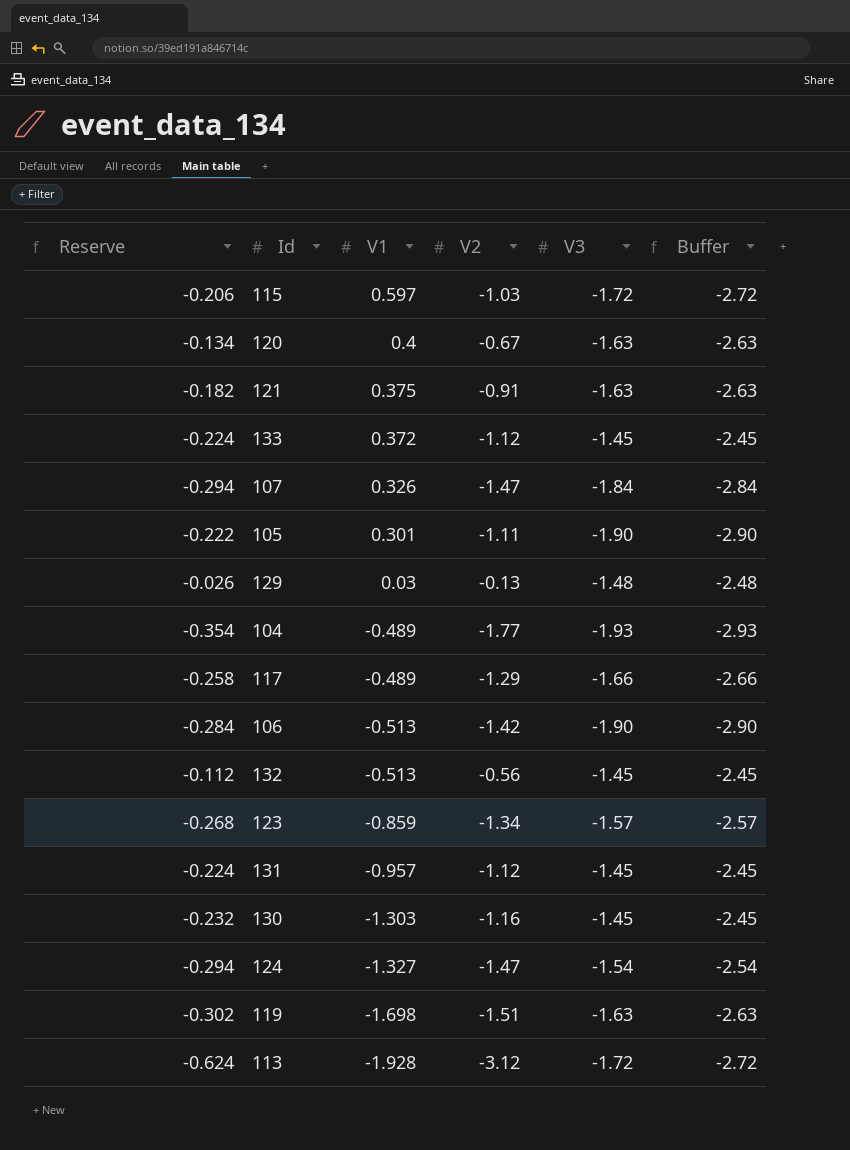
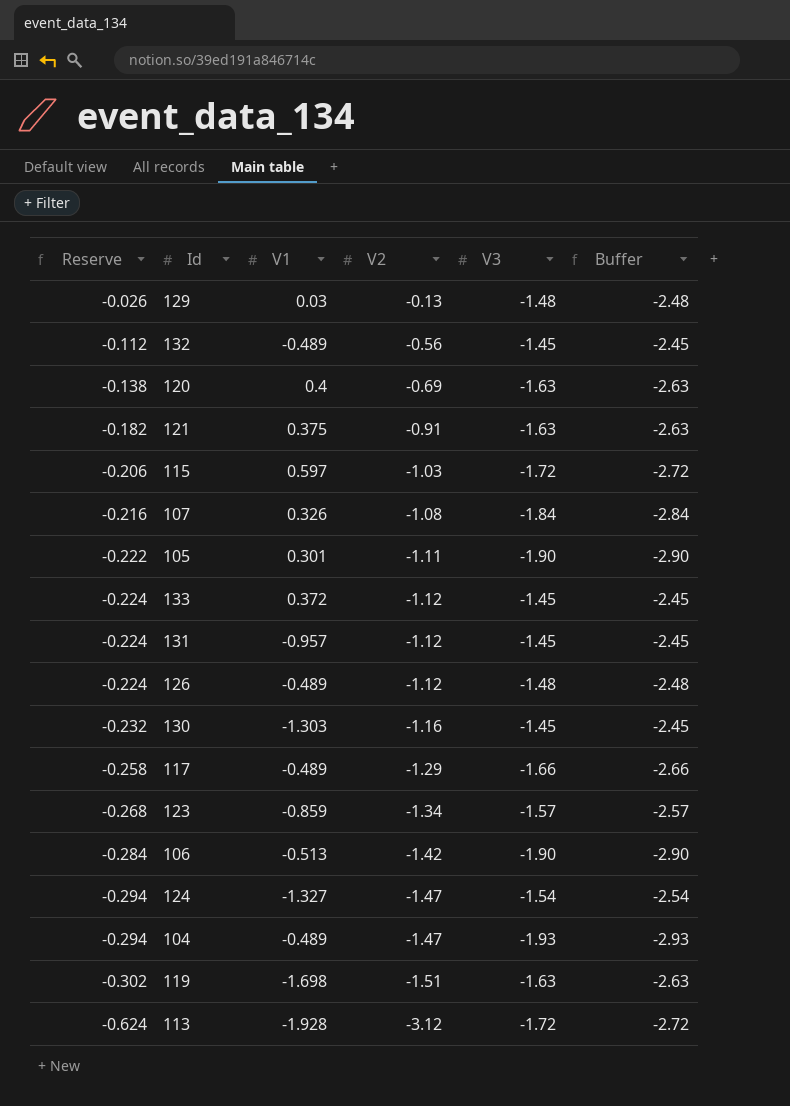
row order: V1 descending -> Reserve descending
132 | V1: -0.513 -> -0.489
120 | Reserve: -0.134 -> -0.138
120 | V2: -0.67 -> -0.69
107 | Reserve: -0.294 -> -0.216
107 | V2: -1.47 -> -1.08
row 126: none -> -0.224 | -0.489 | -1.12 | -1.48 | -2.48
104 | Reserve: -0.354 -> -0.294
104 | V2: -1.77 -> -1.47

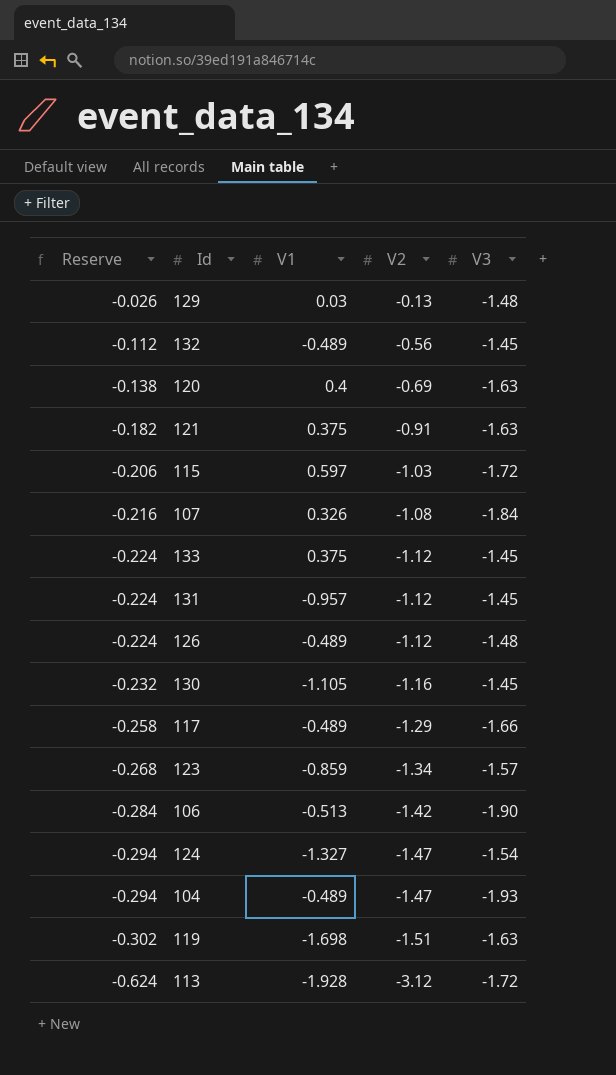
column Buffer | formula: [V3] - 1 -> none
row 105: -0.222 | 0.301 | -1.11 | -1.90 | -2.90 -> none
133 | V1: 0.372 -> 0.375
130 | V1: -1.303 -> -1.105

